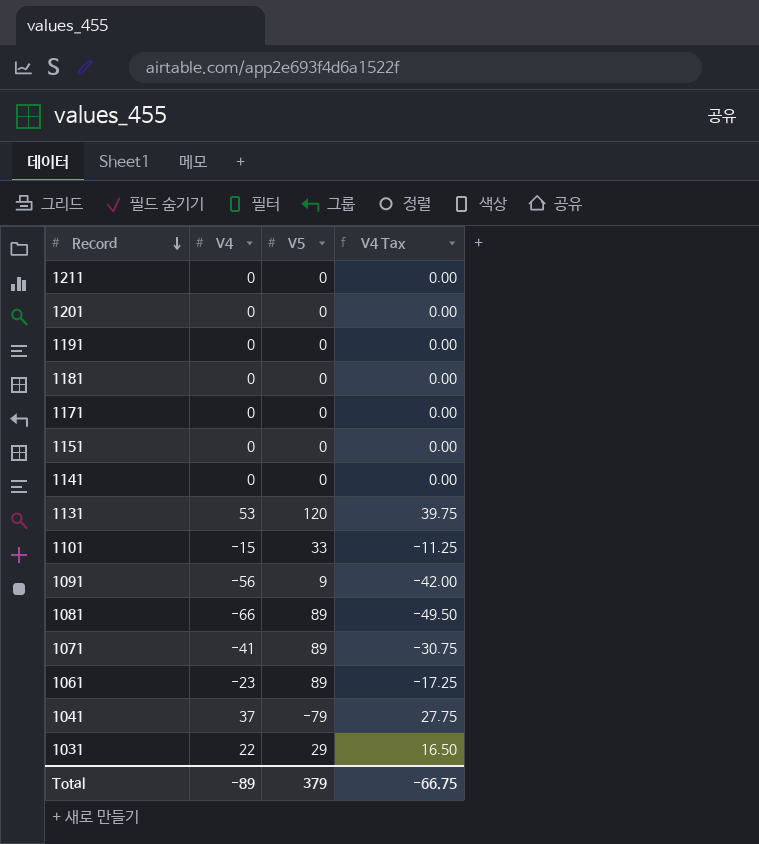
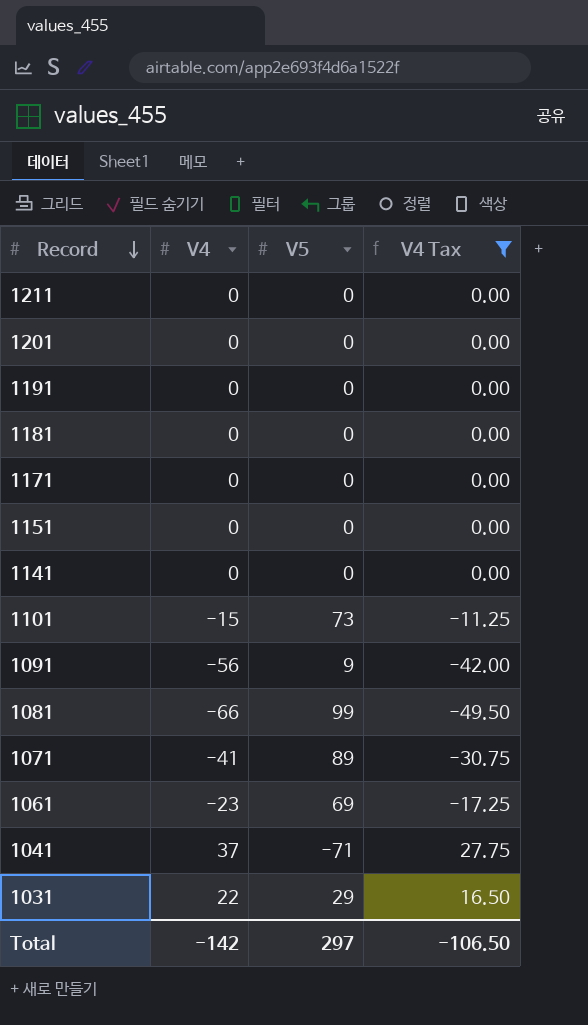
filter: none -> V4 Tax != 39.75
1101 | V5: 33 -> 73
1081 | V5: 89 -> 99
1061 | V5: 89 -> 69
1041 | V5: -79 -> -71
Total | V4: -89 -> -142
Total | V5: 379 -> 297
Total | V4 Tax: -66.75 -> -106.50

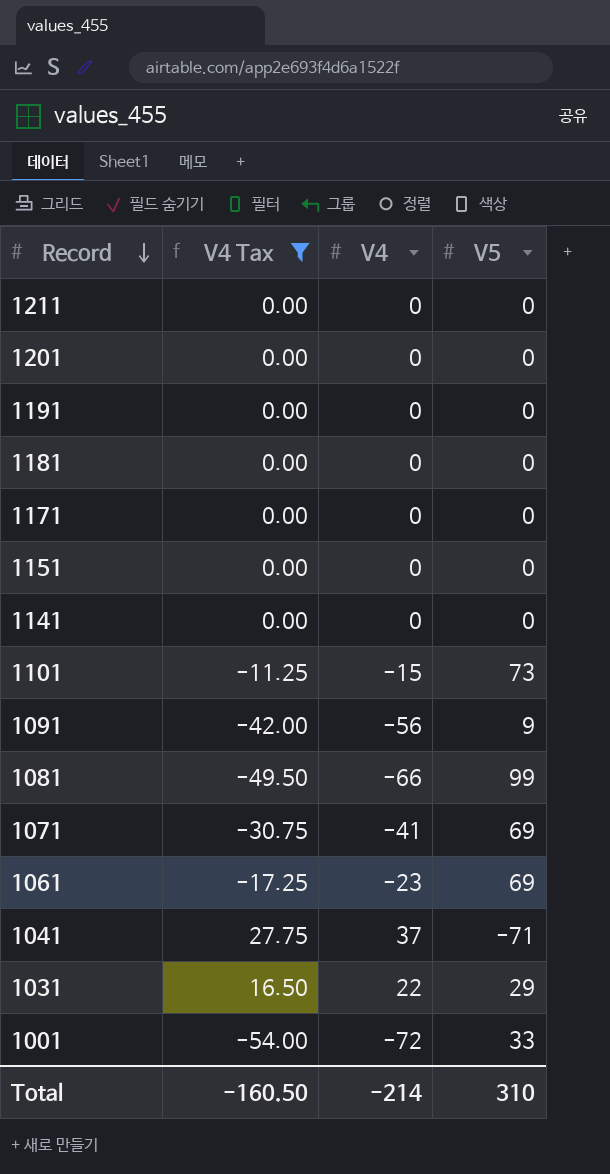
column V4 Tax | position: 4 -> 2
1071 | V5: 89 -> 69
row 1001: none -> -54.00 | -72 | 33
Total | V4 Tax: -106.50 -> -160.50
Total | V4: -142 -> -214
Total | V5: 297 -> 310

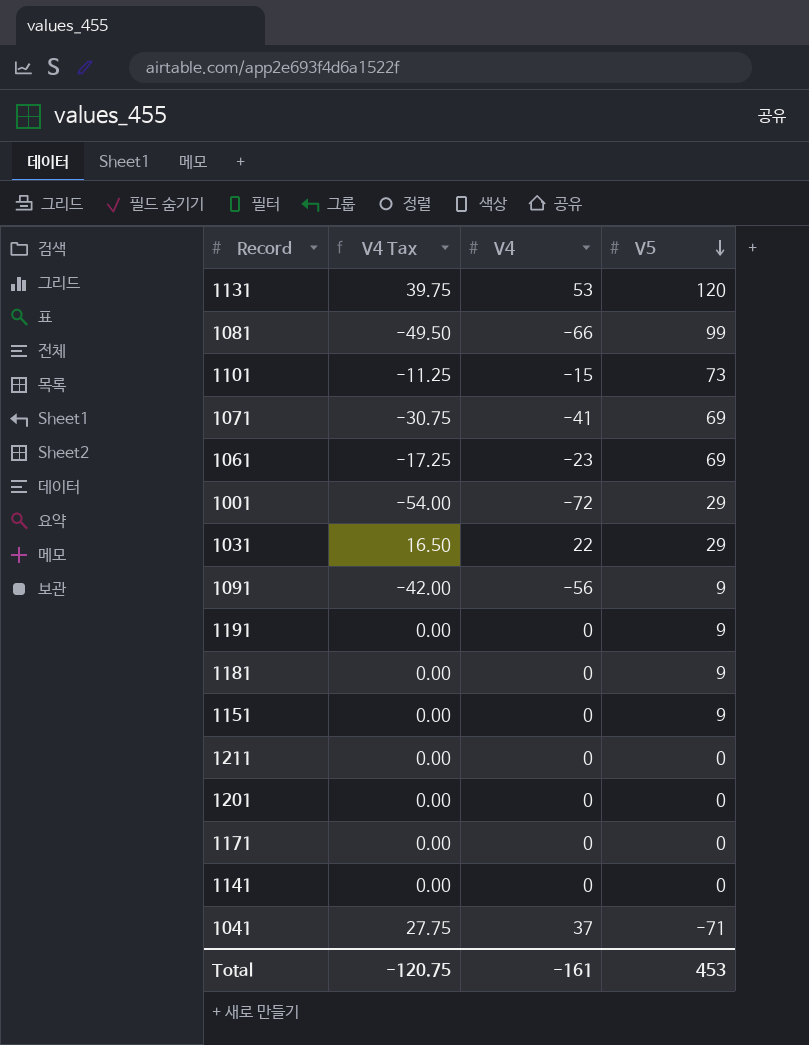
filter: V4 Tax != 39.75 -> none
row order: Record descending -> V5 descending
1001 | V5: 33 -> 29
1191 | V5: 0 -> 9
1181 | V5: 0 -> 9
1151 | V5: 0 -> 9
Total | V4 Tax: -160.50 -> -120.75
Total | V4: -214 -> -161
Total | V5: 310 -> 453

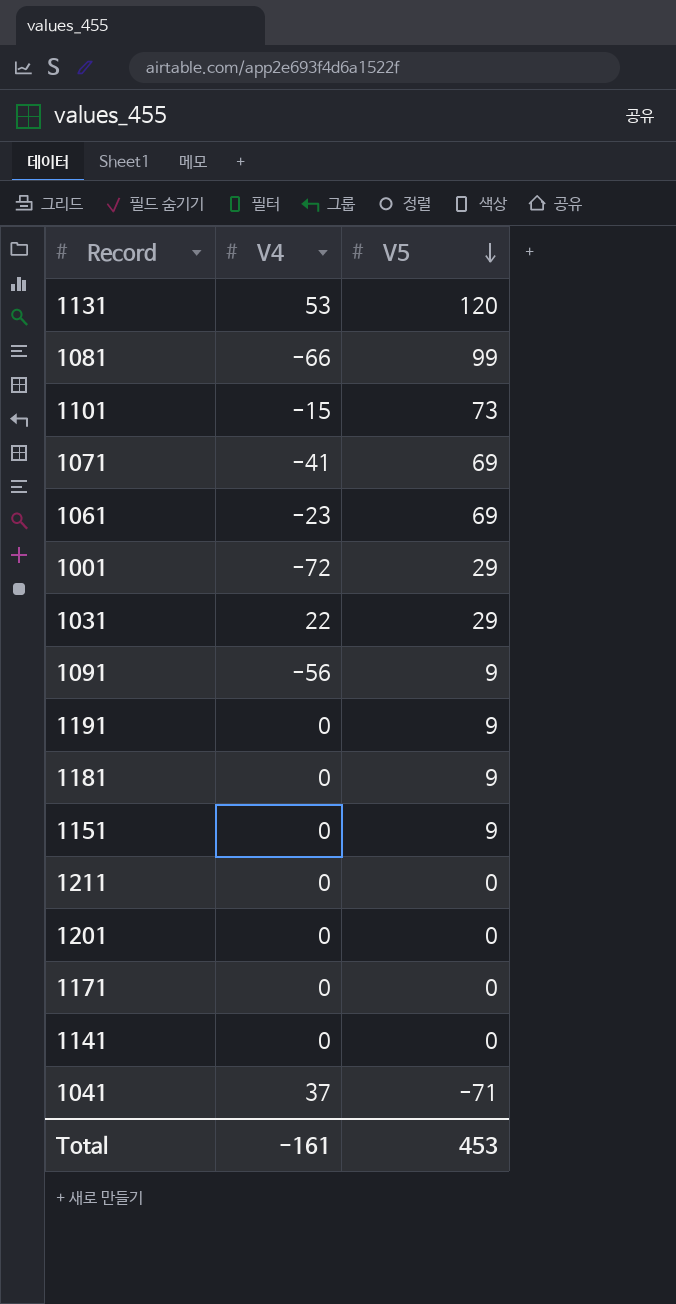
column V4 Tax | formula: [V4] * 0.75 -> none

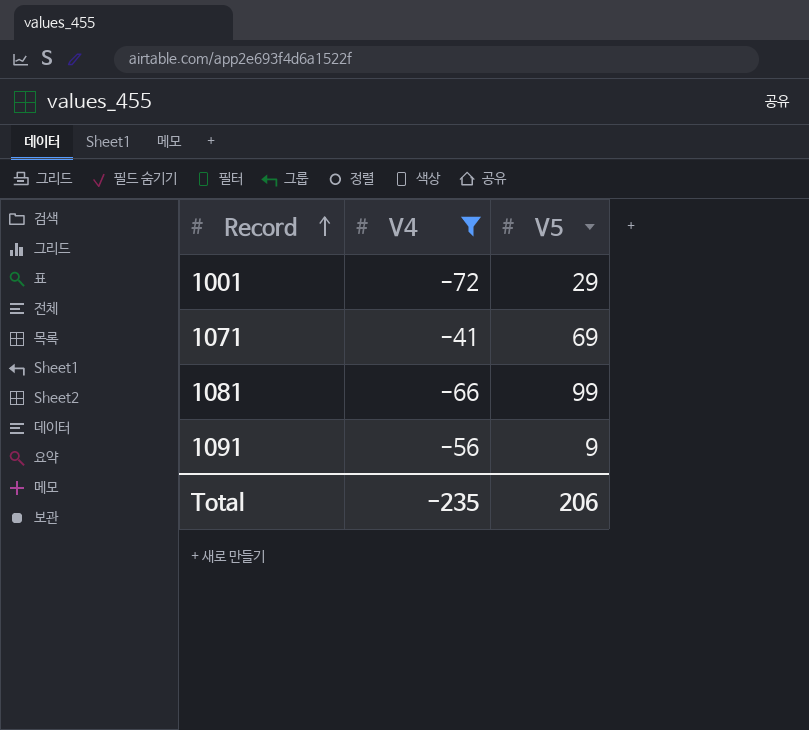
filter: none -> V4 <= -41
row order: V5 descending -> Record ascending
Total | V4: -161 -> -235
Total | V5: 453 -> 206

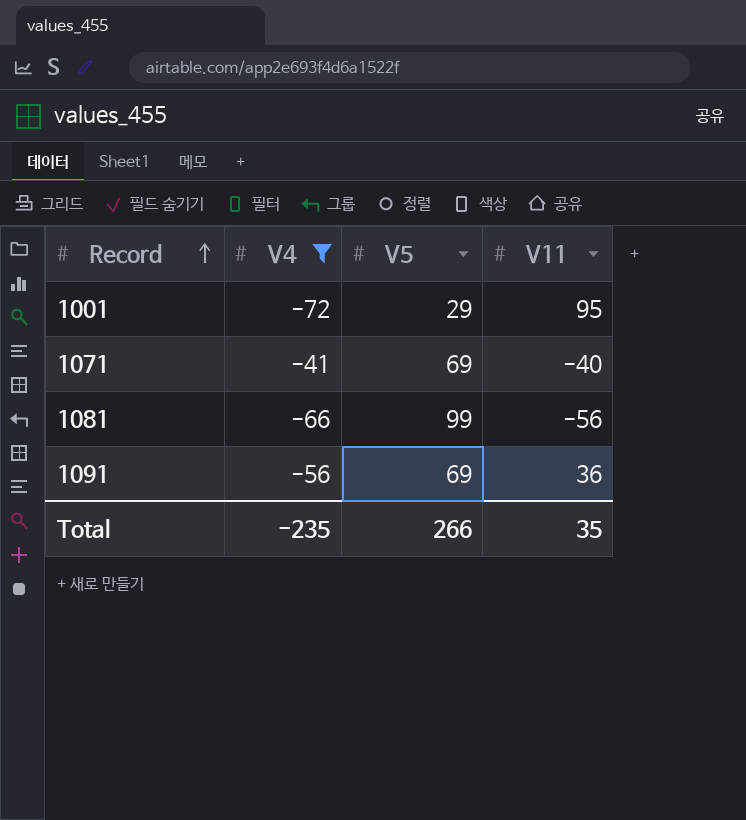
column V11 | position: none -> 4
1091 | V5: 9 -> 69
Total | V5: 206 -> 266

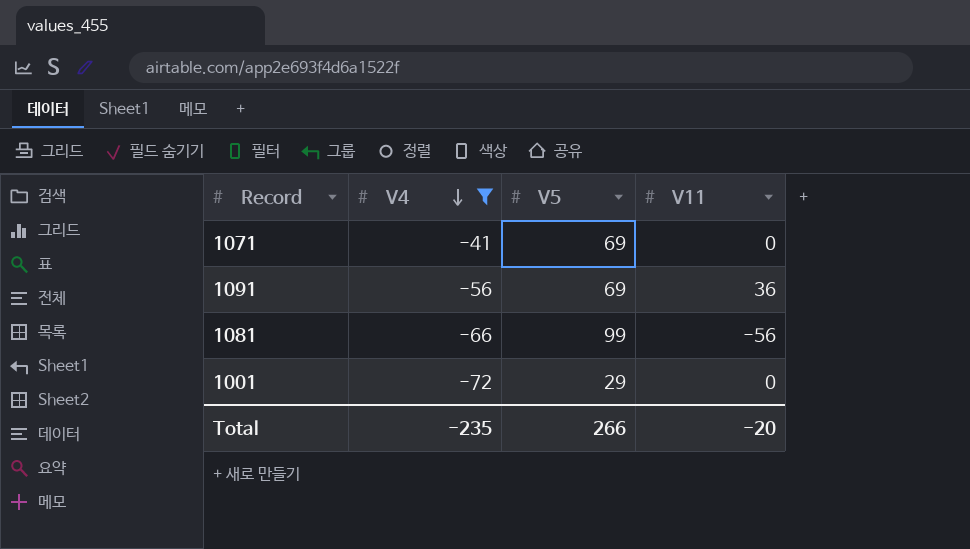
row order: Record ascending -> V4 descending
1071 | V11: -40 -> 0
1001 | V11: 95 -> 0
Total | V11: 35 -> -20

